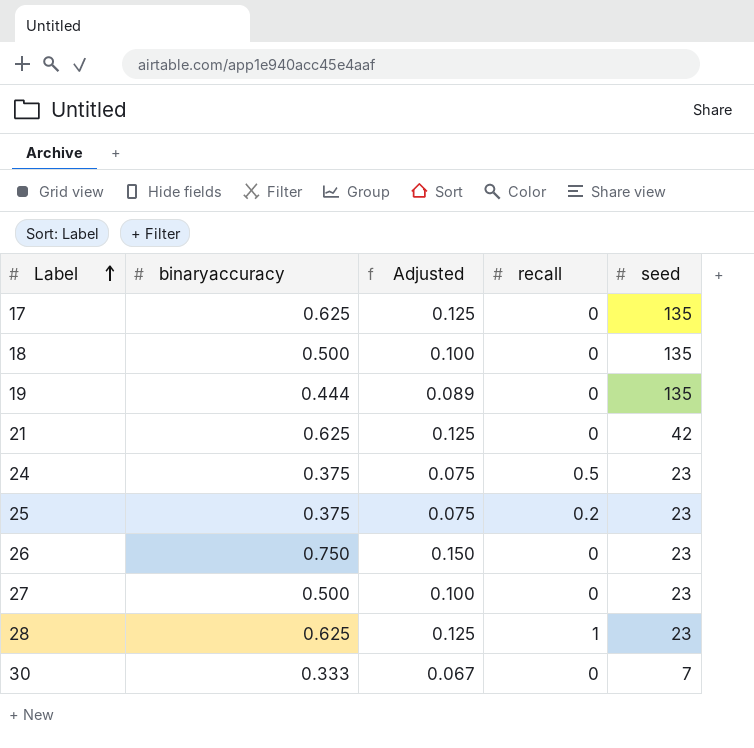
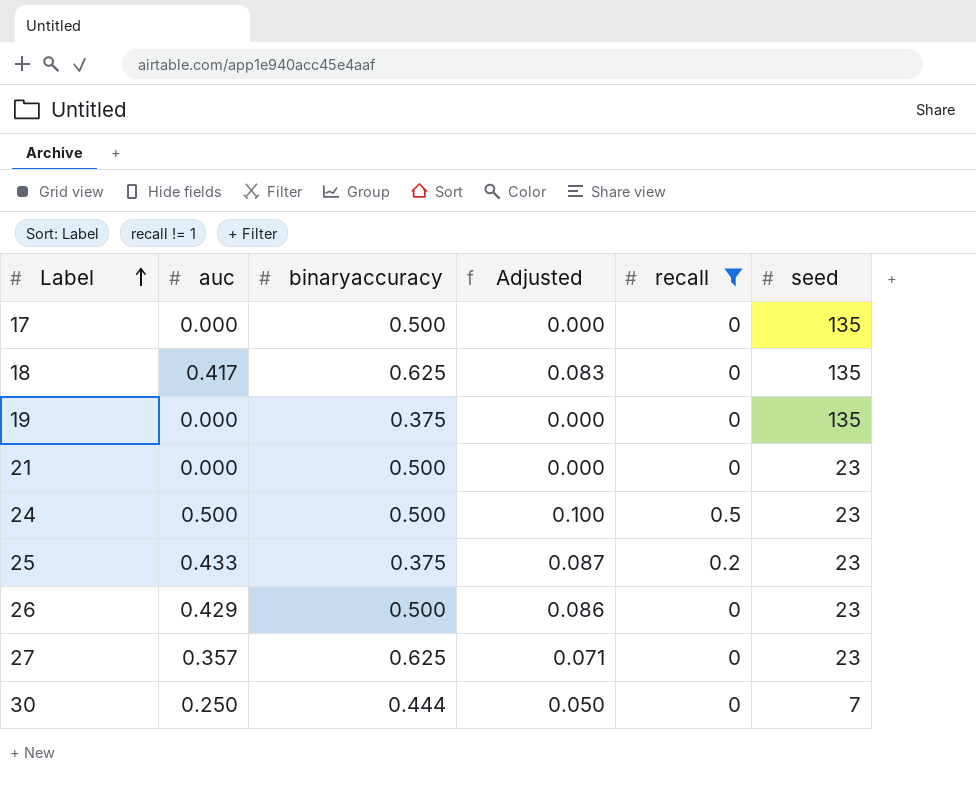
filter: none -> recall != 1
column auc | position: none -> 2
column Adjusted | formula: [binaryaccuracy] * 0.2 -> [auc] * 0.2
17 | binaryaccuracy: 0.625 -> 0.500
18 | binaryaccuracy: 0.500 -> 0.625
19 | binaryaccuracy: 0.444 -> 0.375
21 | binaryaccuracy: 0.625 -> 0.500
21 | seed: 42 -> 23
24 | binaryaccuracy: 0.375 -> 0.500
26 | binaryaccuracy: 0.750 -> 0.500
27 | binaryaccuracy: 0.500 -> 0.625
30 | binaryaccuracy: 0.333 -> 0.444

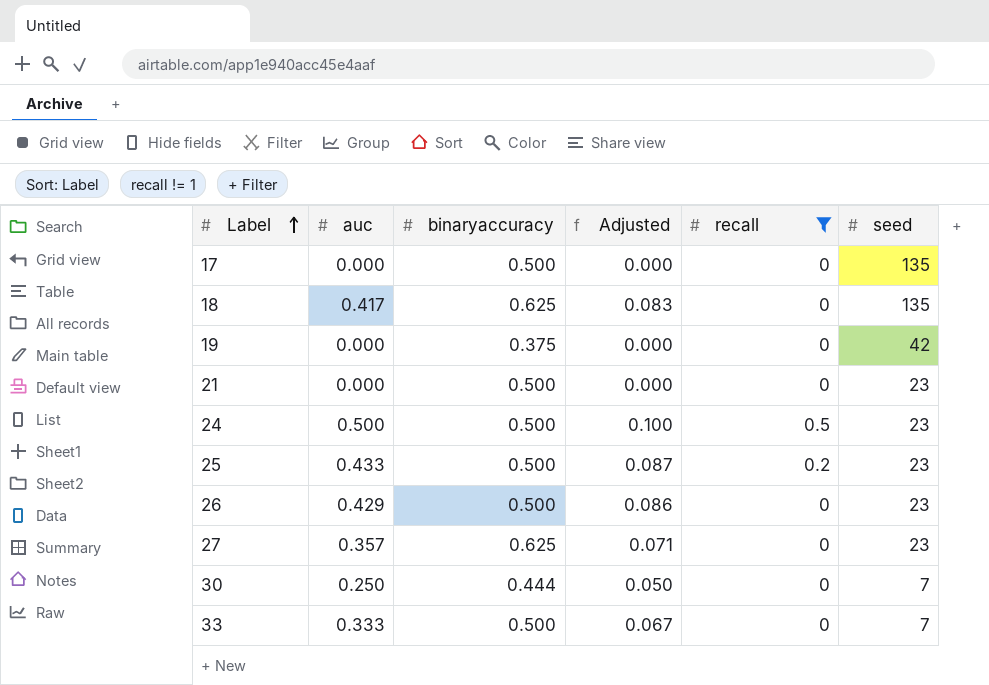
19 | seed: 135 -> 42
25 | binaryaccuracy: 0.375 -> 0.500
row 33: none -> 0.333 | 0.500 | 0.067 | 0 | 7

